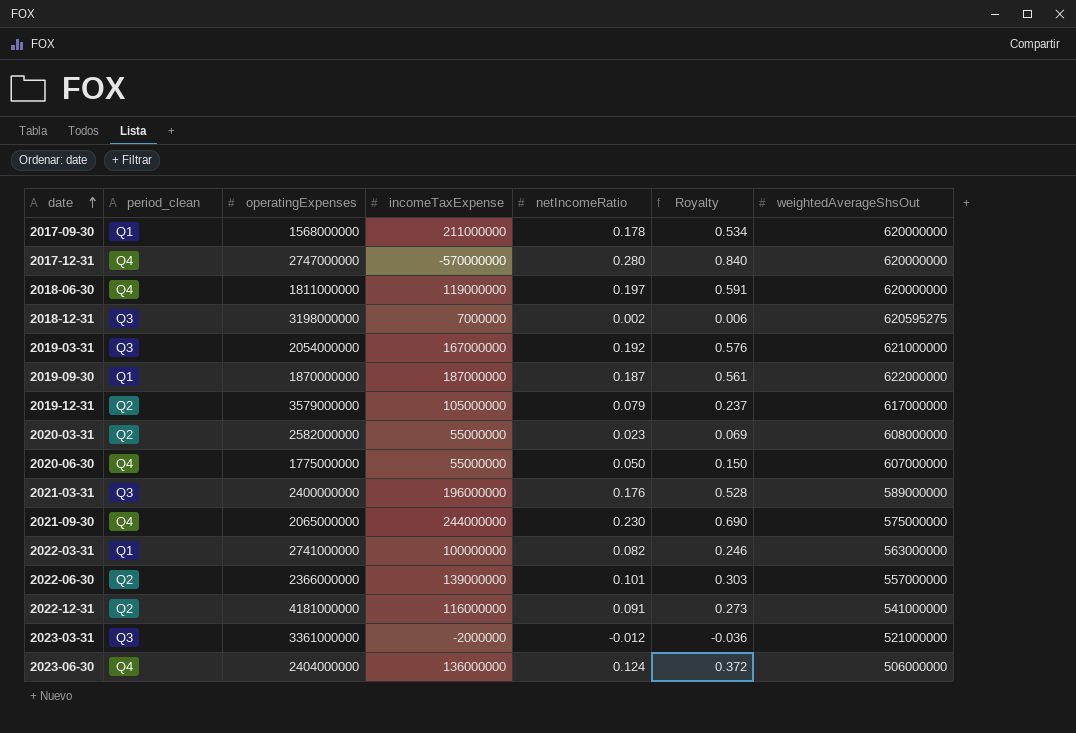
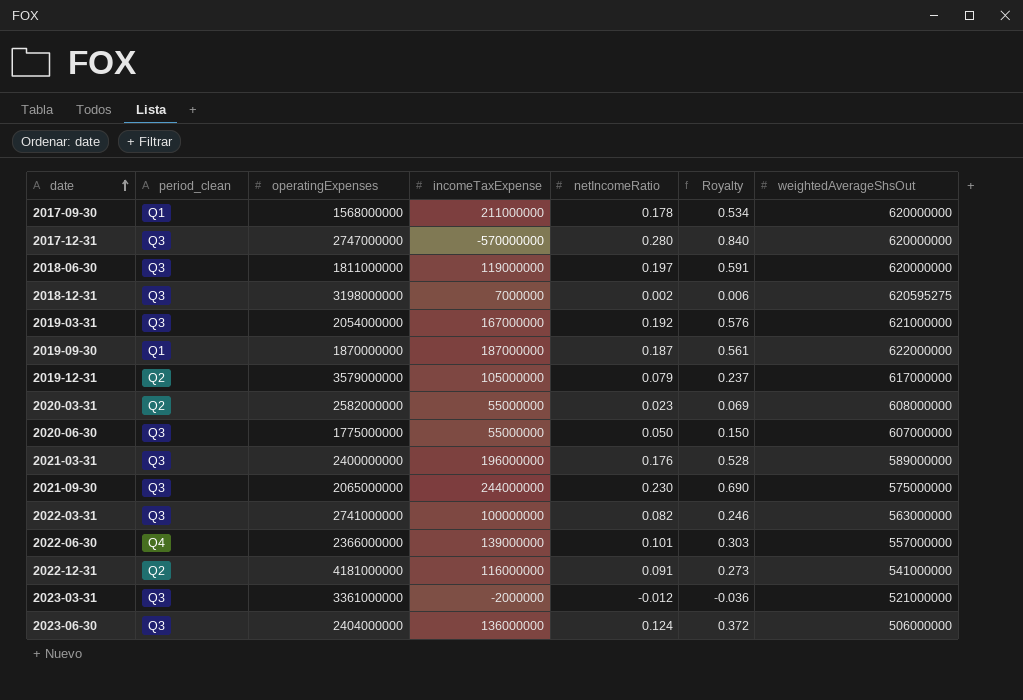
2017-12-31 | period_clean: Q4 -> Q3
2018-06-30 | period_clean: Q4 -> Q3
2020-06-30 | period_clean: Q4 -> Q3
2021-09-30 | period_clean: Q4 -> Q3
2022-03-31 | period_clean: Q1 -> Q3
2022-06-30 | period_clean: Q2 -> Q4
2023-06-30 | period_clean: Q4 -> Q3

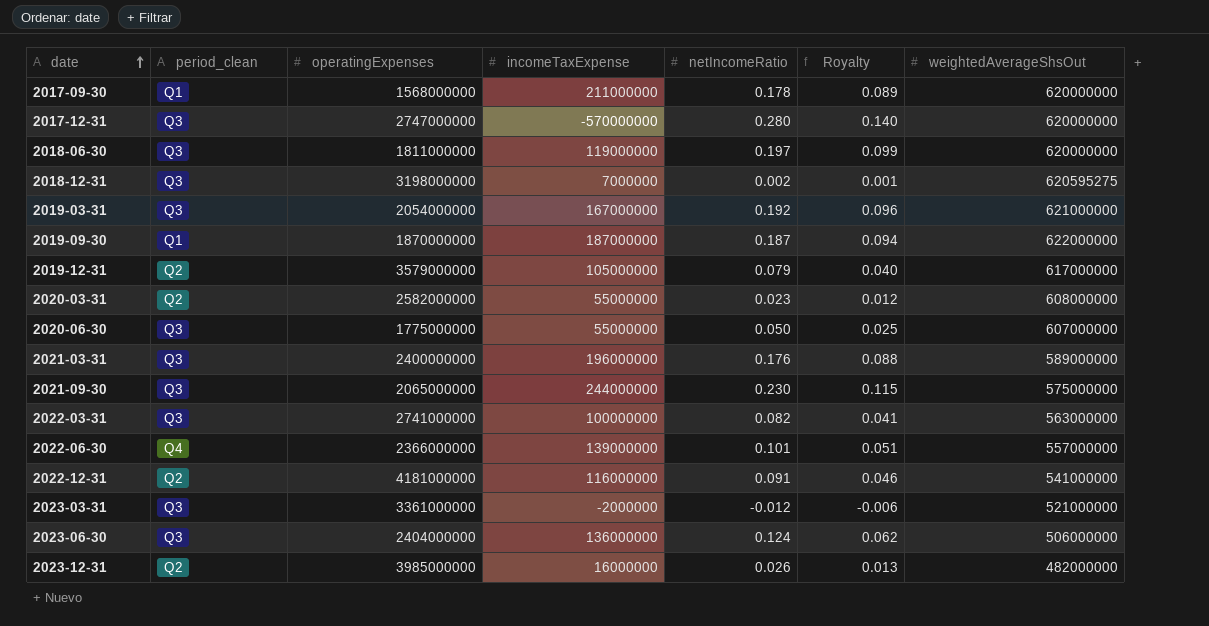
column Royalty | formula: [netIncomeRatio] * 3 -> [netIncomeRatio] * 0.5
row 2023-12-31: none -> Q2 | 3985000000 | 16000000 | 0.026 | 0.013 | 482000000

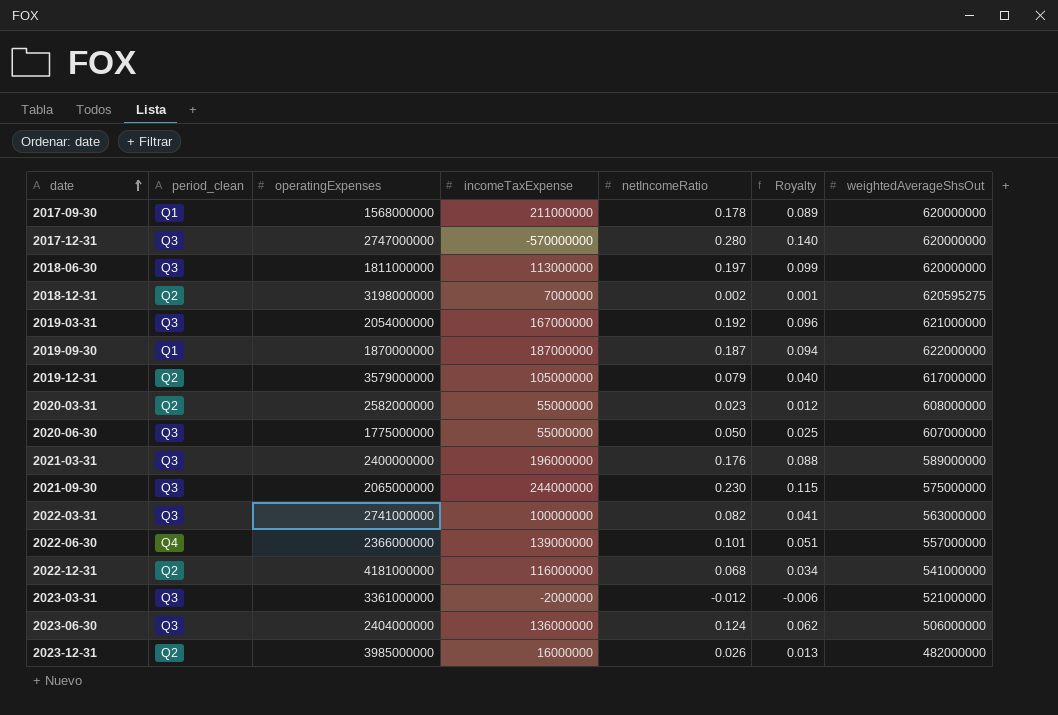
2018-06-30 | incomeTaxExpense: 119000000 -> 113000000
2018-12-31 | period_clean: Q3 -> Q2
2022-12-31 | netIncomeRatio: 0.091 -> 0.068
2022-12-31 | Royalty: 0.046 -> 0.034

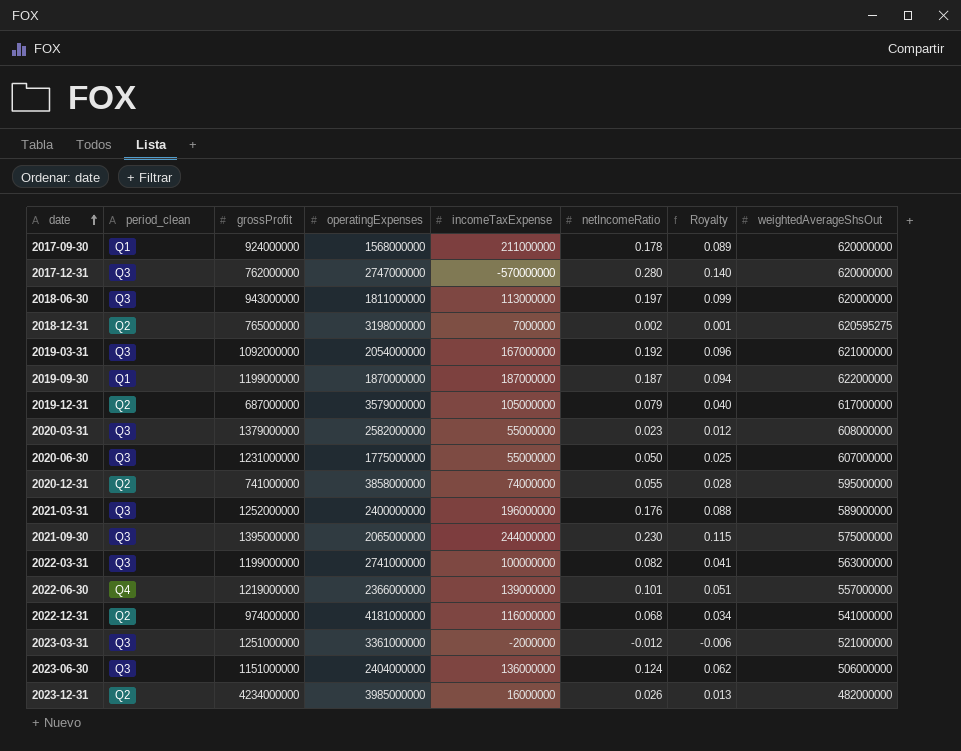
column grossProfit | position: none -> 3
2020-03-31 | period_clean: Q2 -> Q3
row 2020-12-31: none -> Q2 | 741000000 | 3858000000 | 74000000 | 0.055 | 0.028 | 595000000

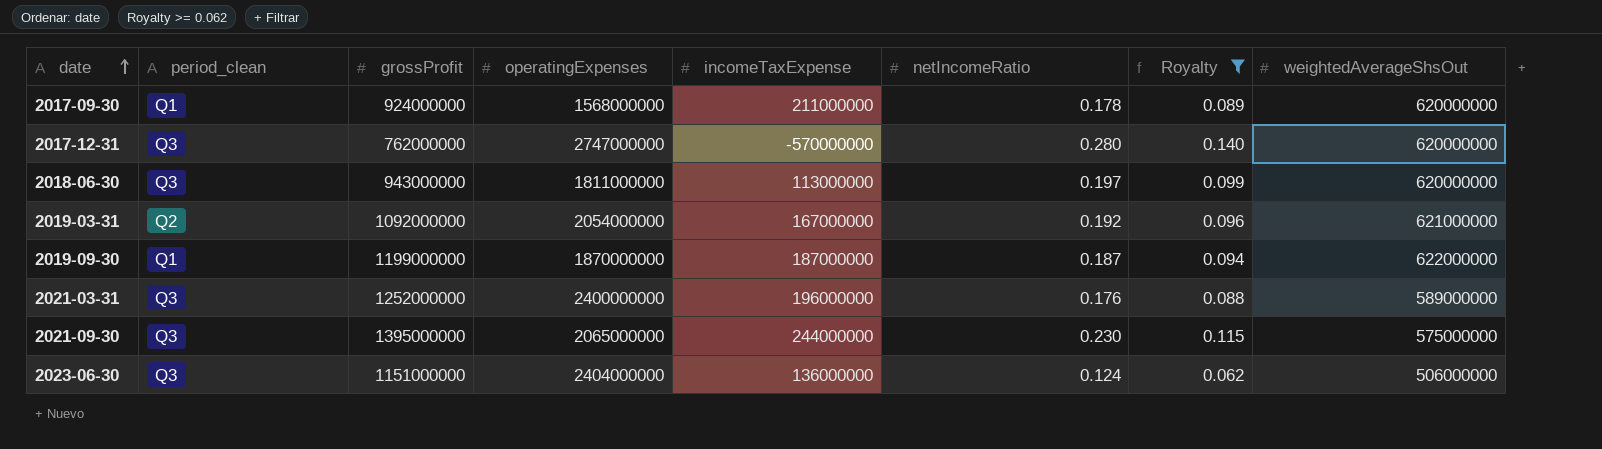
filter: none -> Royalty >= 0.062
2019-03-31 | period_clean: Q3 -> Q2

